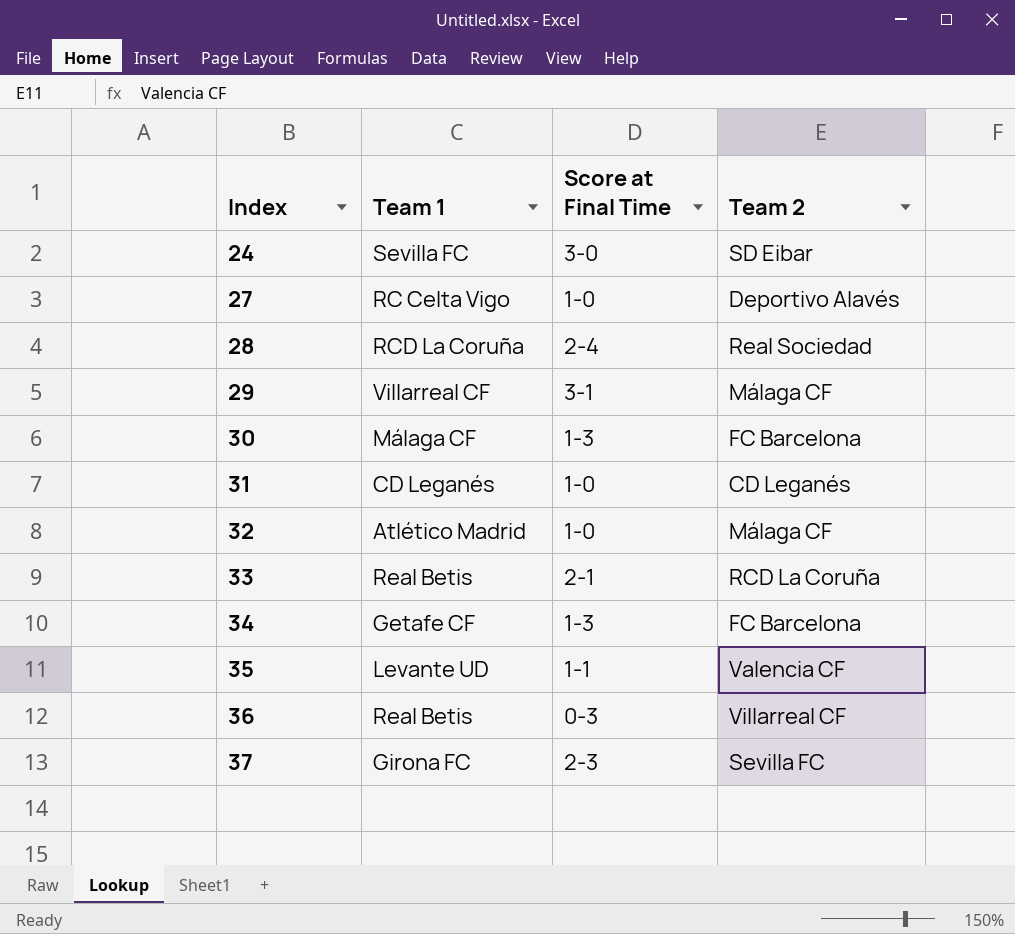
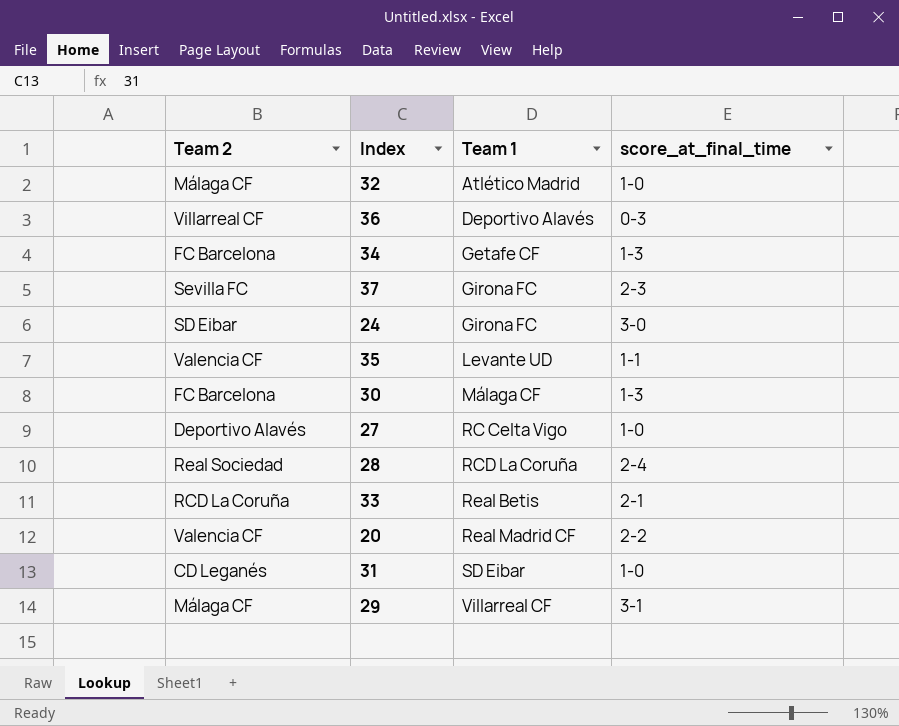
row order: Index ascending -> Team 1 ascending
column Team 2 | position: 4 -> 1
column name: Score at Final Time -> score_at_final_time
36 | Team 1: Real Betis -> Deportivo Alavés
24 | Team 1: Sevilla FC -> Girona FC
row 20: none -> Valencia CF | Real Madrid CF | 2-2
31 | Team 1: CD Leganés -> SD Eibar

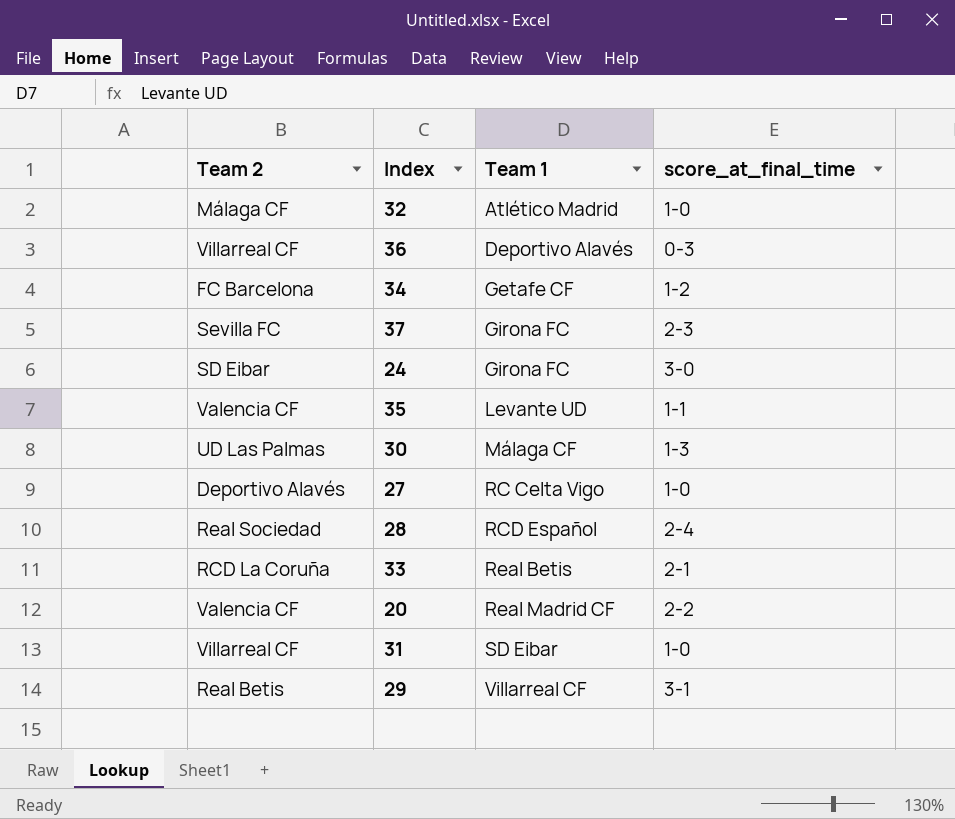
34 | score_at_final_time: 1-3 -> 1-2
30 | Team 2: FC Barcelona -> UD Las Palmas
28 | Team 1: RCD La Coruña -> RCD Español
31 | Team 2: CD Leganés -> Villarreal CF
29 | Team 2: Málaga CF -> Real Betis

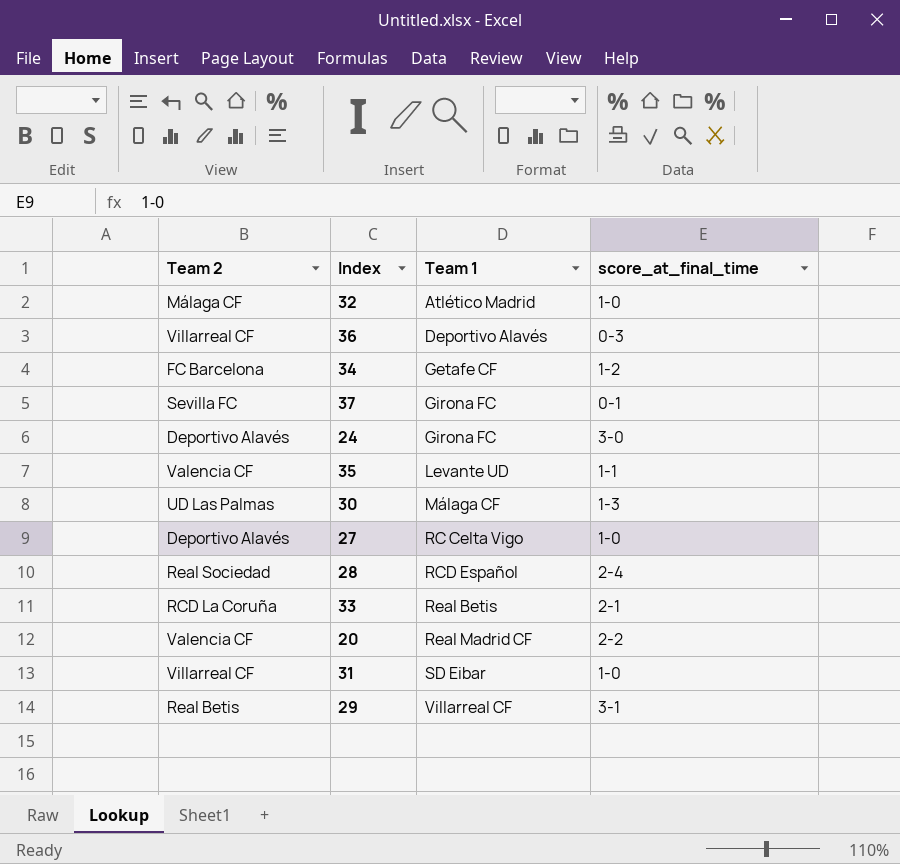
37 | score_at_final_time: 2-3 -> 0-1
24 | Team 2: SD Eibar -> Deportivo Alavés

